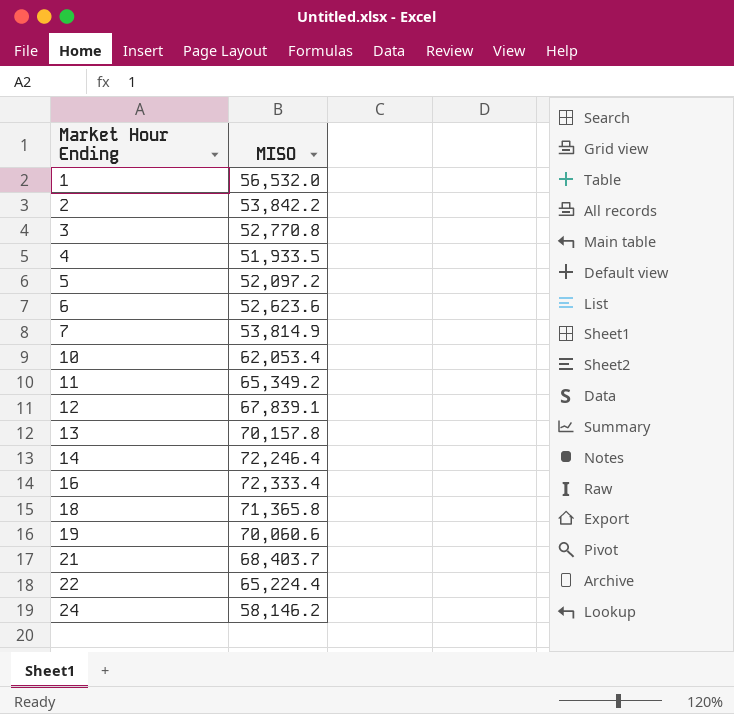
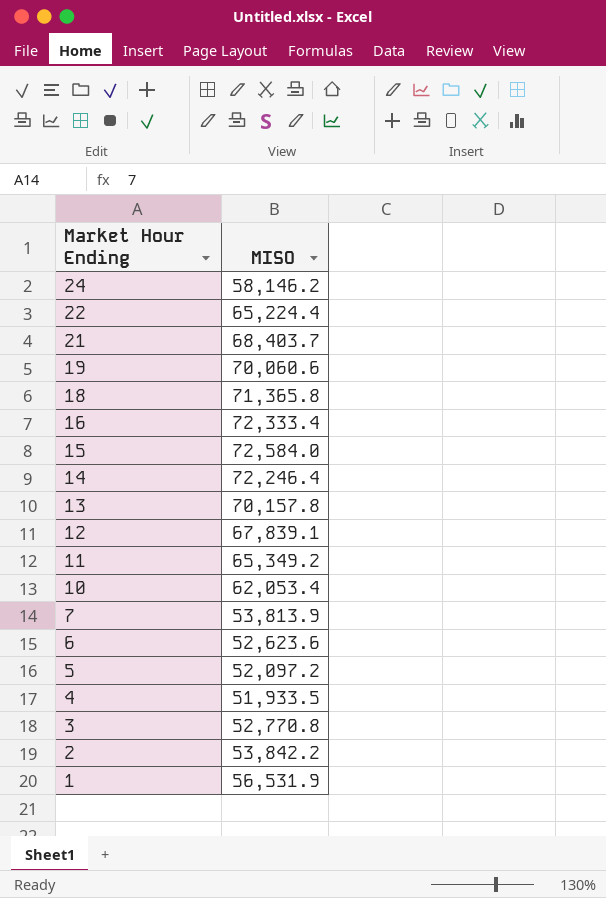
row order: Market Hour Ending ascending -> Market Hour Ending descending
row 15: none -> 72,584.0
7 | MISO: 53,814.9 -> 53,813.9
1 | MISO: 56,532.0 -> 56,531.9

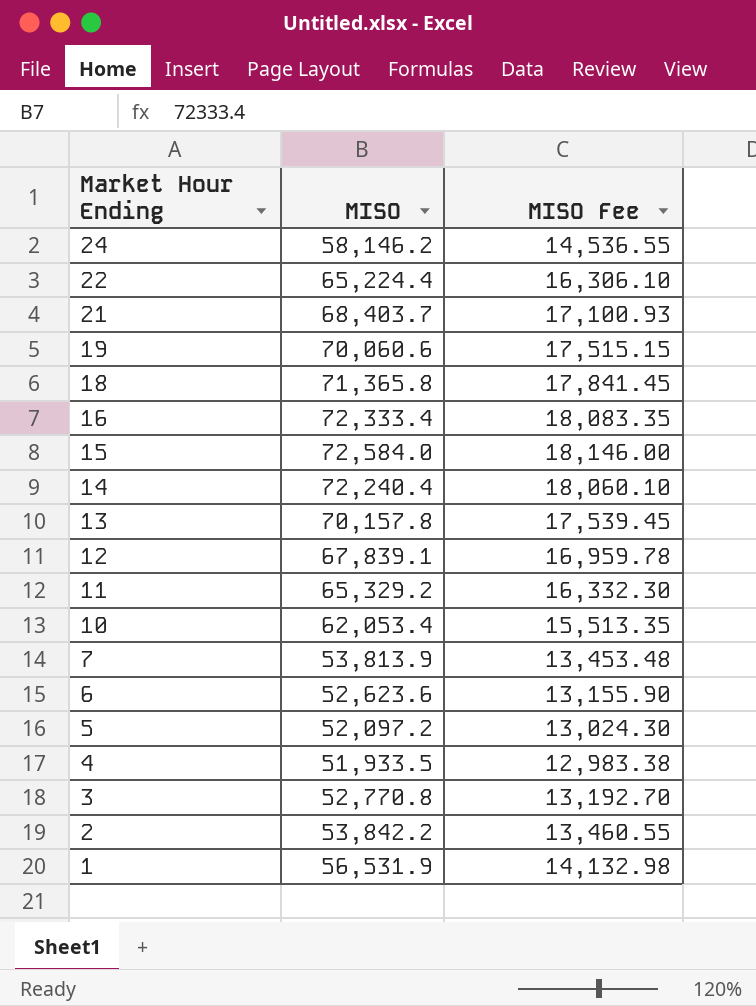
column MISO Fee | formula: none -> [MISO] * 0.25
14 | MISO: 72,246.4 -> 72,240.4
11 | MISO: 65,349.2 -> 65,329.2

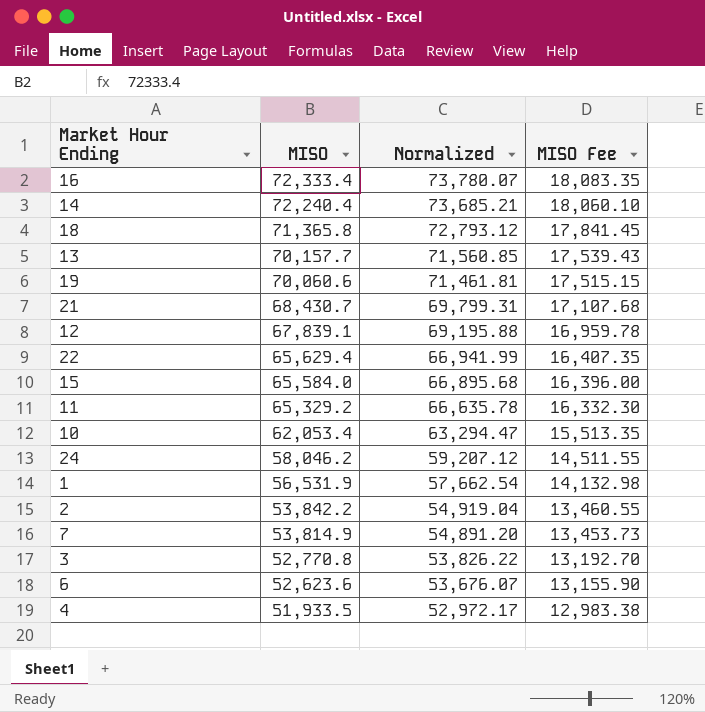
row order: Market Hour Ending descending -> MISO descending
column Normalized | formula: none -> [MISO] * 1.02
row 5: 52,097.2 | 13,024.30 -> none
13 | MISO: 70,157.8 -> 70,157.7
13 | MISO Fee: 17,539.45 -> 17,539.43
21 | MISO: 68,403.7 -> 68,430.7
21 | MISO Fee: 17,100.93 -> 17,107.68
22 | MISO: 65,224.4 -> 65,629.4
22 | MISO Fee: 16,306.10 -> 16,407.35
15 | MISO: 72,584.0 -> 65,584.0
15 | MISO Fee: 18,146.00 -> 16,396.00
24 | MISO: 58,146.2 -> 58,046.2
24 | MISO Fee: 14,536.55 -> 14,511.55
7 | MISO: 53,813.9 -> 53,814.9
7 | MISO Fee: 13,453.48 -> 13,453.73

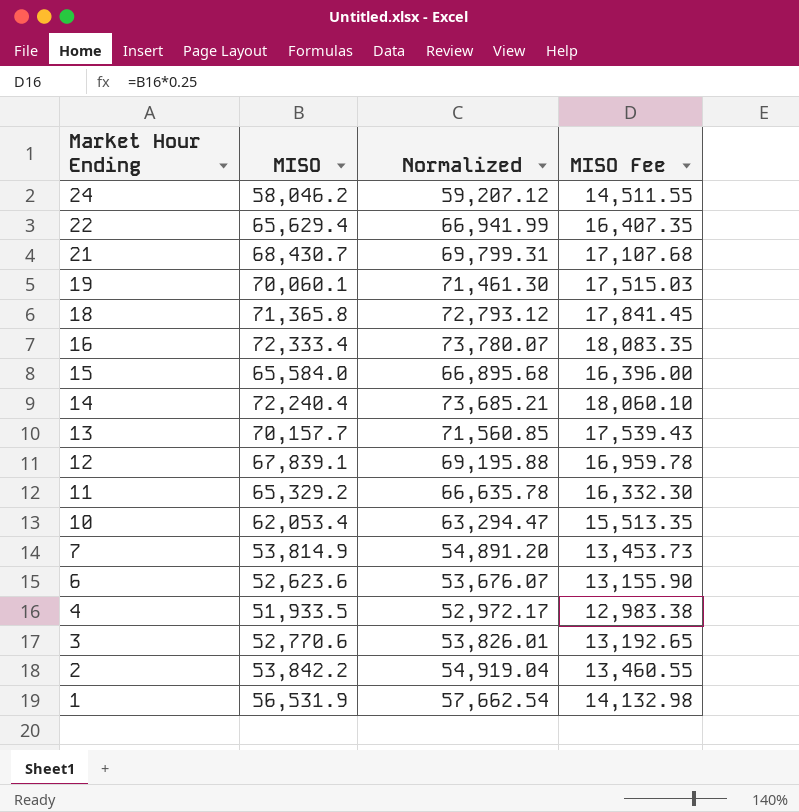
row order: MISO descending -> Market Hour Ending descending
19 | MISO: 70,060.6 -> 70,060.1
19 | Normalized: 71,461.81 -> 71,461.30
19 | MISO Fee: 17,515.15 -> 17,515.03
3 | MISO: 52,770.8 -> 52,770.6
3 | Normalized: 53,826.22 -> 53,826.01
3 | MISO Fee: 13,192.70 -> 13,192.65

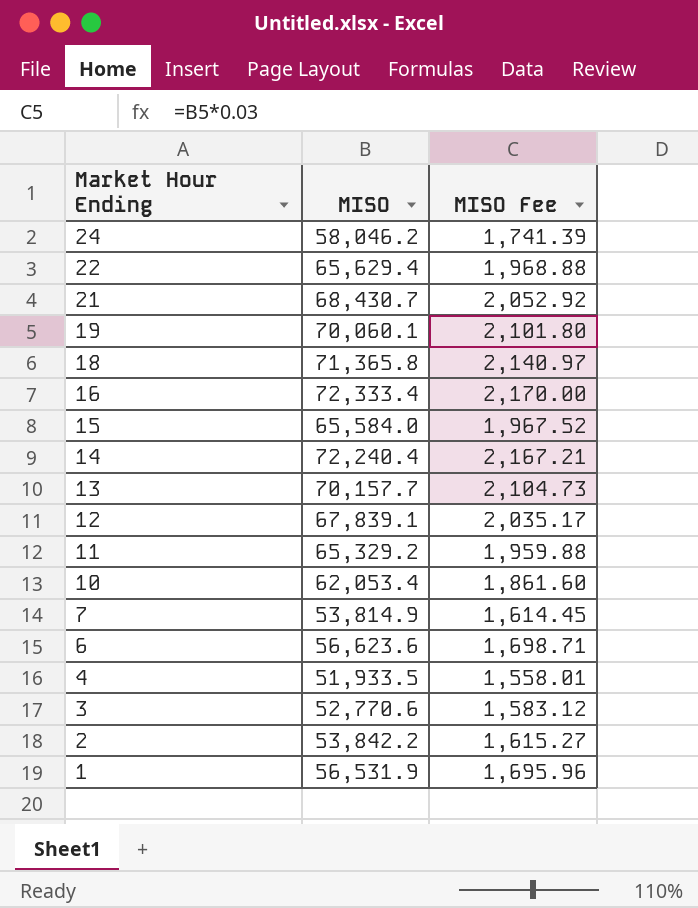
column Normalized | formula: [MISO] * 1.02 -> none
column MISO Fee | formula: [MISO] * 0.25 -> [MISO] * 0.03
6 | MISO: 52,623.6 -> 56,623.6

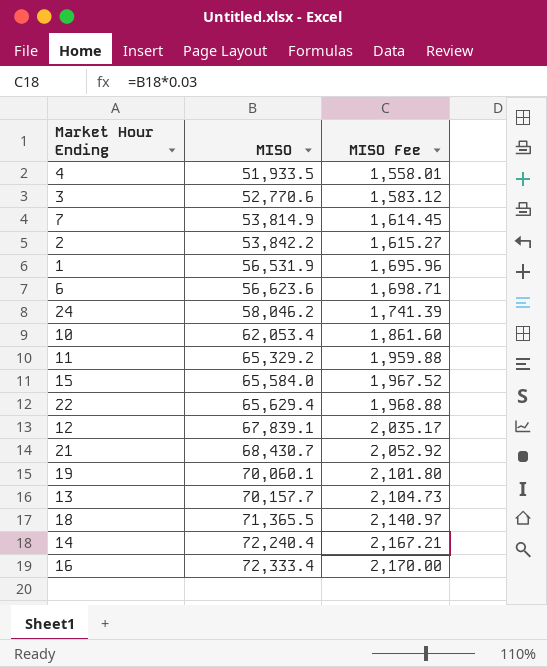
row order: Market Hour Ending descending -> MISO ascending
18 | MISO: 71,365.8 -> 71,365.5

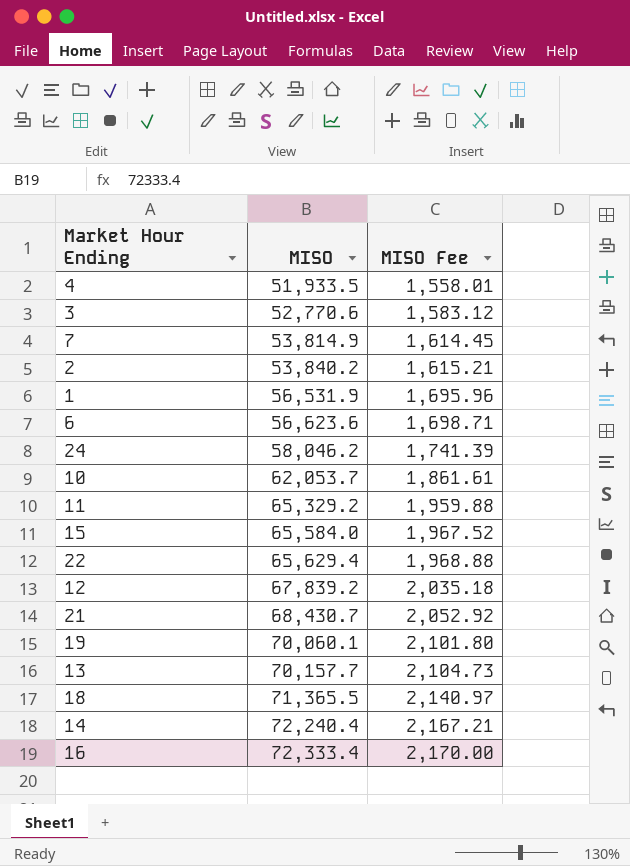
2 | MISO: 53,842.2 -> 53,840.2
2 | MISO Fee: 1,615.27 -> 1,615.21
10 | MISO: 62,053.4 -> 62,053.7
10 | MISO Fee: 1,861.60 -> 1,861.61
12 | MISO: 67,839.1 -> 67,839.2
12 | MISO Fee: 2,035.17 -> 2,035.18

